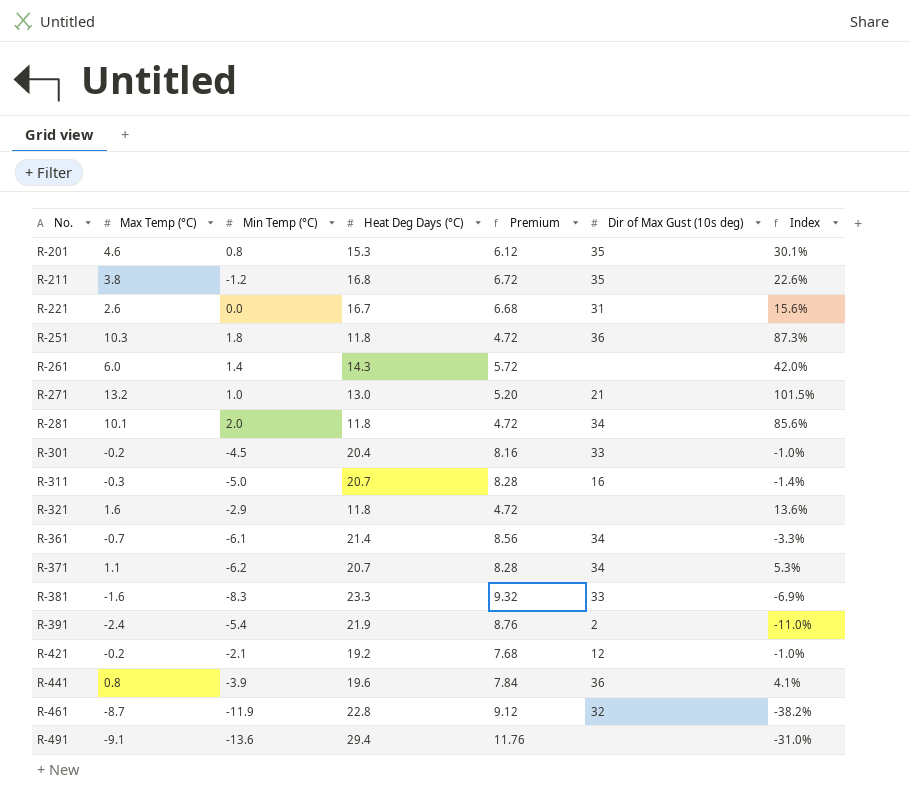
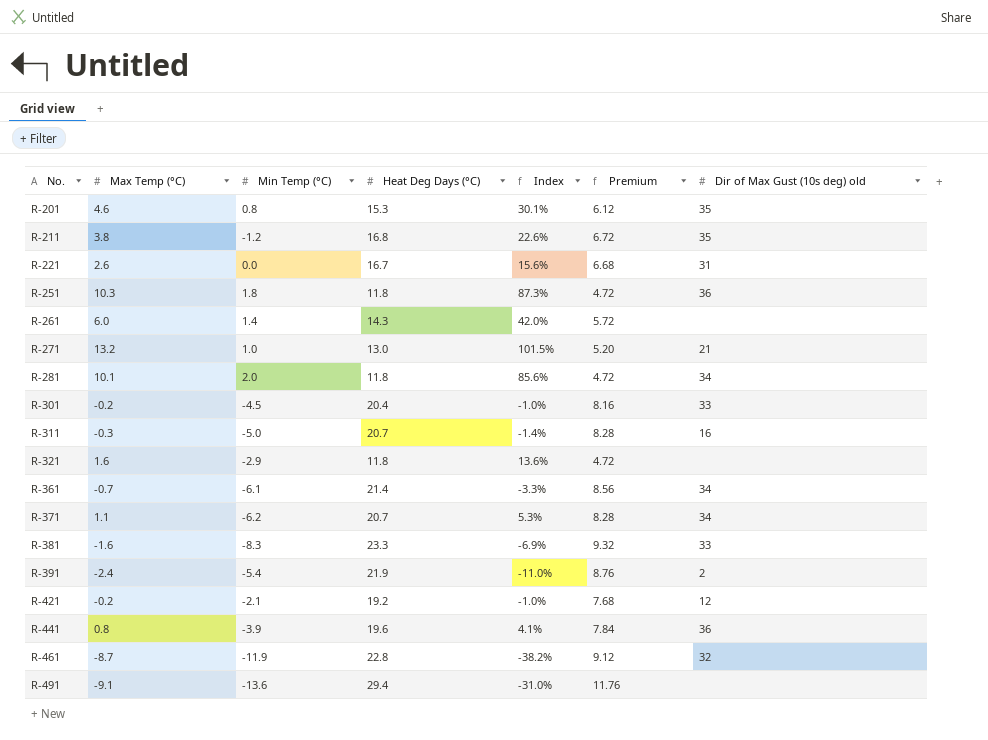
column Index | position: 7 -> 5
column name: Dir of Max Gust (10s deg) -> Dir of Max Gust (10s deg) old

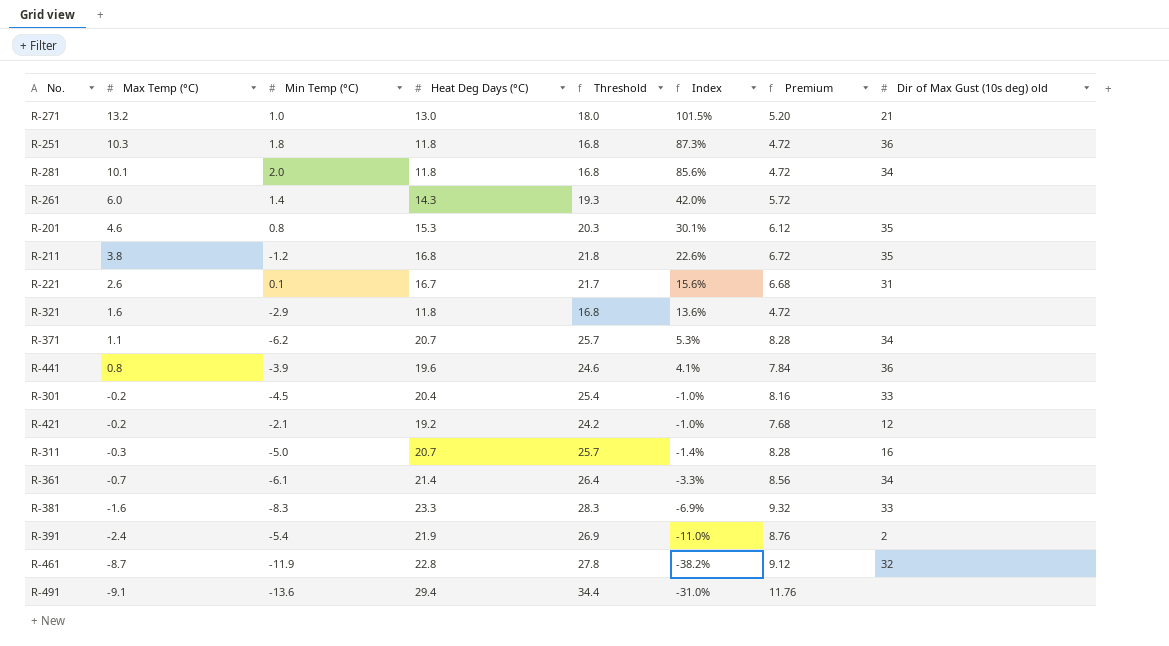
row order: No. ascending -> Max Temp (°C) descending
column Threshold | formula: none -> [Heat Deg Days (°C)] + 5
R-221 | Min Temp (°C): 0.0 -> 0.1

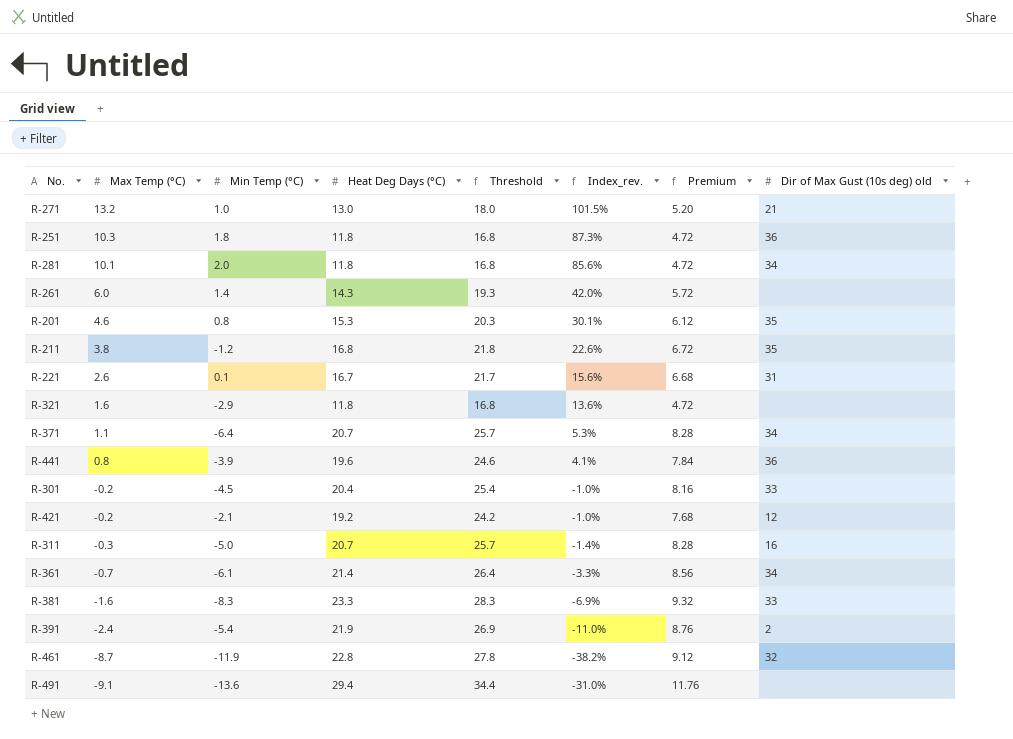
column name: Index -> Index_rev.
R-371 | Min Temp (°C): -6.2 -> -6.4

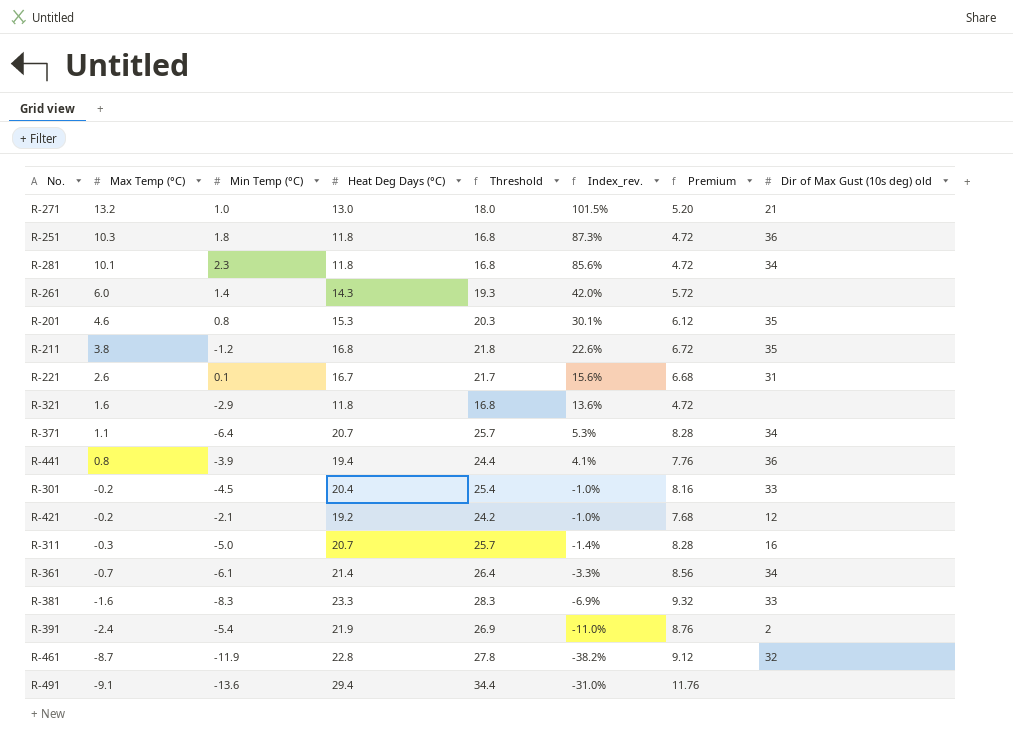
R-281 | Min Temp (°C): 2.0 -> 2.3
R-441 | Heat Deg Days (°C): 19.6 -> 19.4
R-441 | Threshold: 24.6 -> 24.4
R-441 | Premium: 7.84 -> 7.76

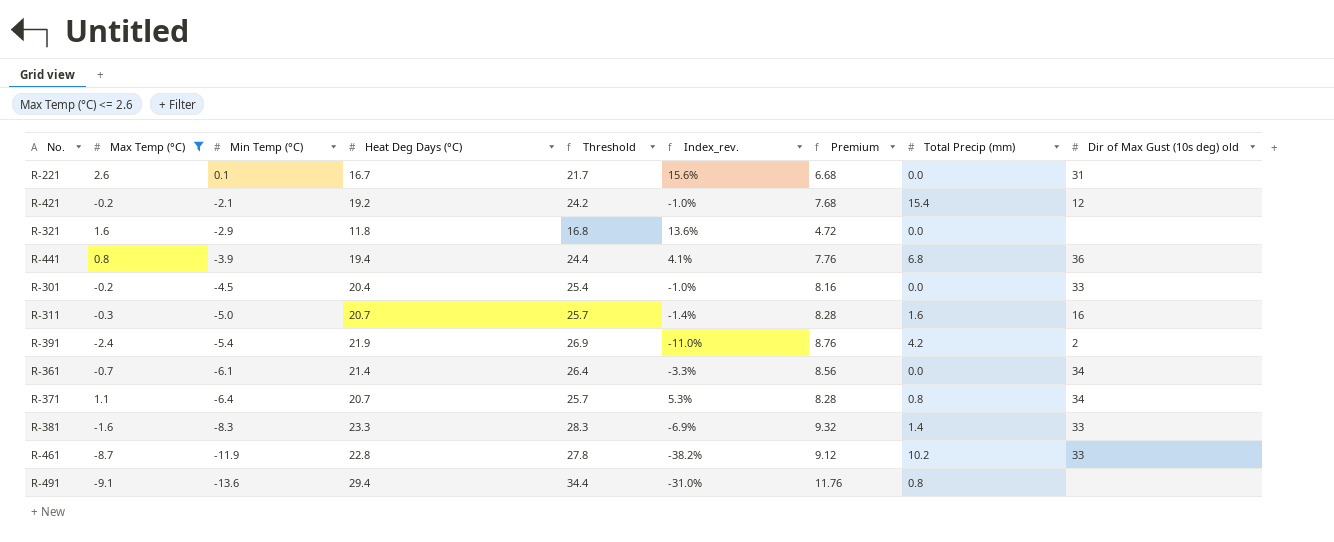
filter: none -> Max Temp (°C) <= 2.6
row order: Max Temp (°C) descending -> Min Temp (°C) descending
column Total Precip (mm) | position: none -> 8
R-461 | Dir of Max Gust (10s deg) old: 32 -> 33

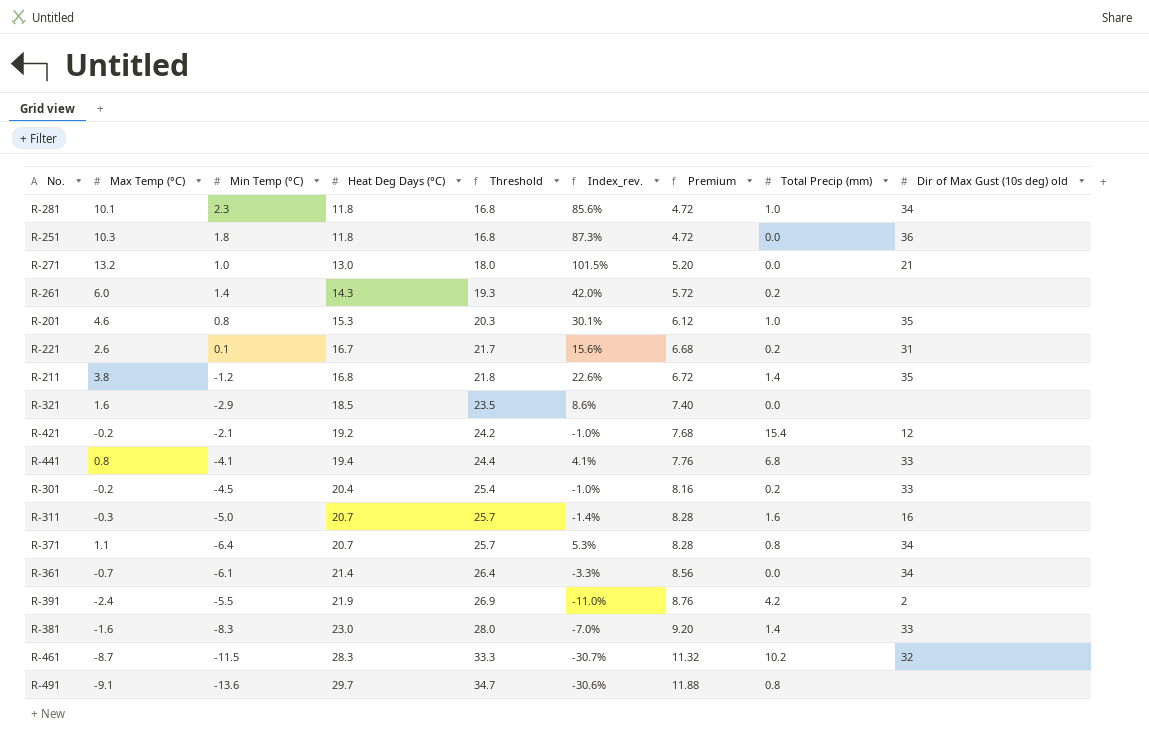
filter: Max Temp (°C) <= 2.6 -> none
row order: Min Temp (°C) descending -> Heat Deg Days (°C) ascending
R-221 | Total Precip (mm): 0.0 -> 0.2
R-321 | Heat Deg Days (°C): 11.8 -> 18.5
R-321 | Threshold: 16.8 -> 23.5
R-321 | Index_rev.: 13.6% -> 8.6%
R-321 | Premium: 4.72 -> 7.40
R-441 | Min Temp (°C): -3.9 -> -4.1
R-441 | Dir of Max Gust (10s deg) old: 36 -> 33
R-301 | Total Precip (mm): 0.0 -> 0.2
R-391 | Min Temp (°C): -5.4 -> -5.5
R-381 | Heat Deg Days (°C): 23.3 -> 23.0
R-381 | Threshold: 28.3 -> 28.0
R-381 | Index_rev.: -6.9% -> -7.0%
R-381 | Premium: 9.32 -> 9.20
R-461 | Min Temp (°C): -11.9 -> -11.5
R-461 | Heat Deg Days (°C): 22.8 -> 28.3
R-461 | Threshold: 27.8 -> 33.3
R-461 | Index_rev.: -38.2% -> -30.7%
R-461 | Premium: 9.12 -> 11.32
R-461 | Dir of Max Gust (10s deg) old: 33 -> 32
R-491 | Heat Deg Days (°C): 29.4 -> 29.7
R-491 | Threshold: 34.4 -> 34.7
R-491 | Index_rev.: -31.0% -> -30.6%
R-491 | Premium: 11.76 -> 11.88

